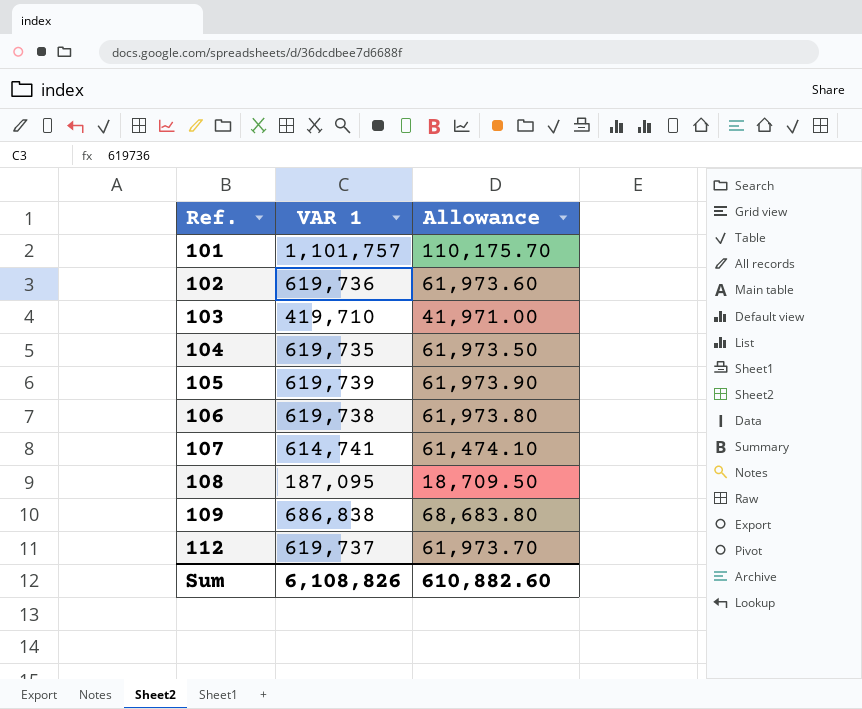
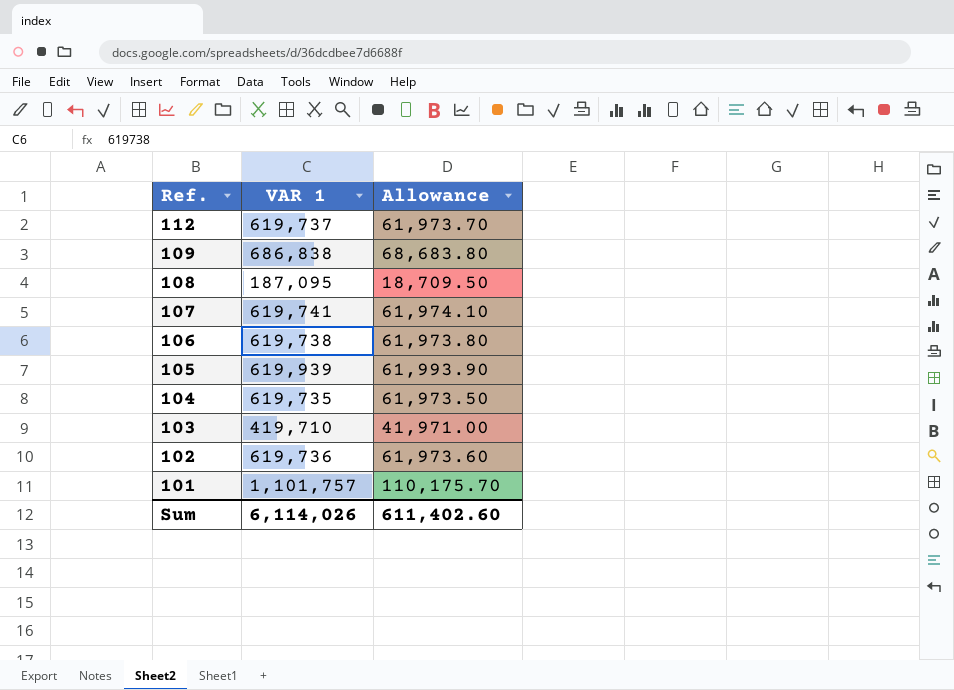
row order: Ref. ascending -> Ref. descending
107 | VAR 1: 614,741 -> 619,741
107 | Allowance: 61,474.10 -> 61,974.10
105 | VAR 1: 619,739 -> 619,939
105 | Allowance: 61,973.90 -> 61,993.90
Sum | VAR 1: 6,108,826 -> 6,114,026
Sum | Allowance: 610,882.60 -> 611,402.60

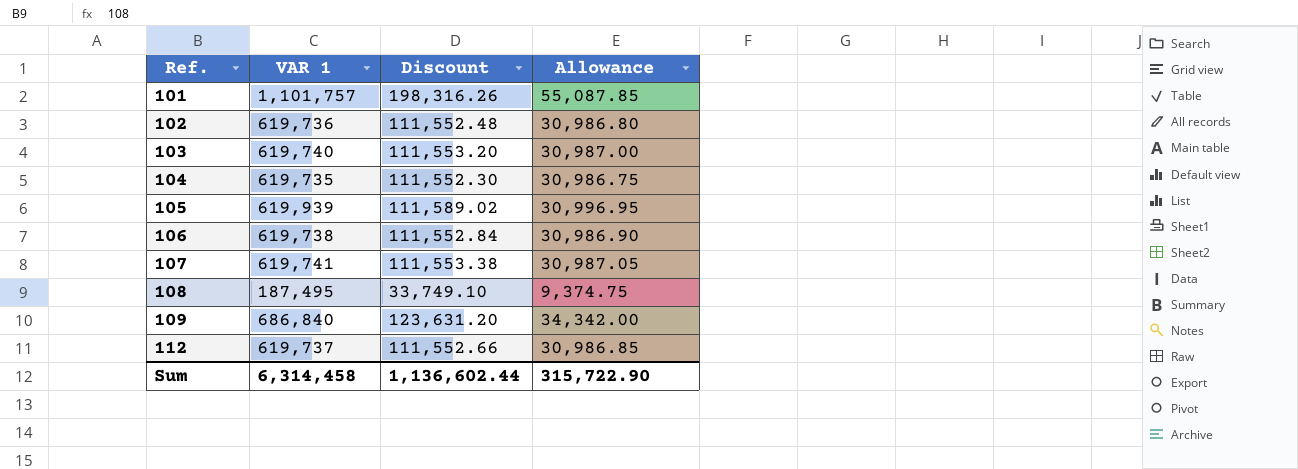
row order: Ref. descending -> Ref. ascending
column Discount | formula: none -> [VAR 1] * 0.18
column Allowance | formula: [VAR 1] * 0.1 -> [VAR 1] * 0.05
103 | VAR 1: 419,710 -> 619,740
108 | VAR 1: 187,095 -> 187,495
109 | VAR 1: 686,838 -> 686,840
Sum | VAR 1: 6,114,026 -> 6,314,458
Sum | Allowance: 611,402.60 -> 315,722.90

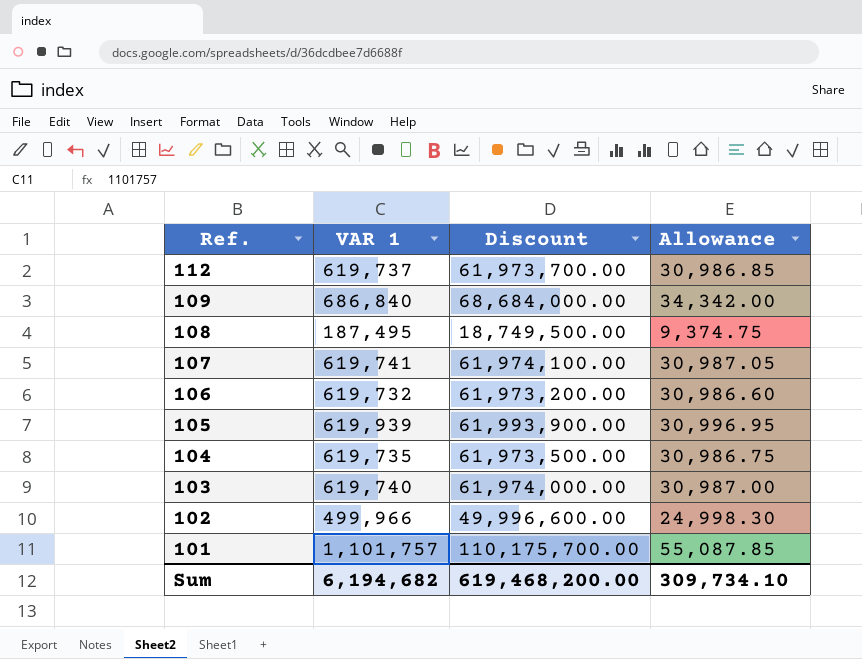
row order: Ref. ascending -> Ref. descending
column Discount | formula: [VAR 1] * 0.18 -> [VAR 1] * 100
106 | VAR 1: 619,738 -> 619,732
106 | Allowance: 30,986.90 -> 30,986.60
102 | VAR 1: 619,736 -> 499,966
102 | Allowance: 30,986.80 -> 24,998.30
Sum | VAR 1: 6,314,458 -> 6,194,682
Sum | Discount: 1,136,602.44 -> 619,468,200.00
Sum | Allowance: 315,722.90 -> 309,734.10

